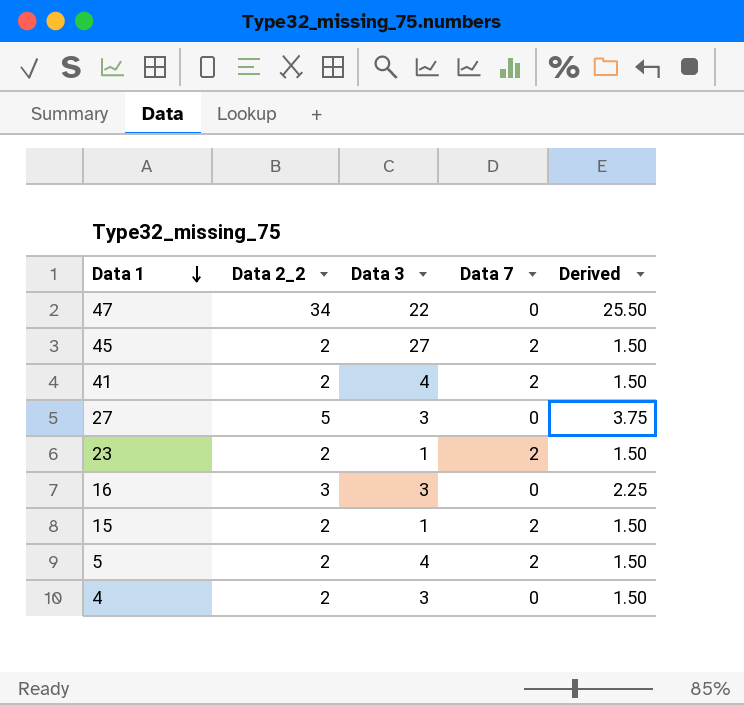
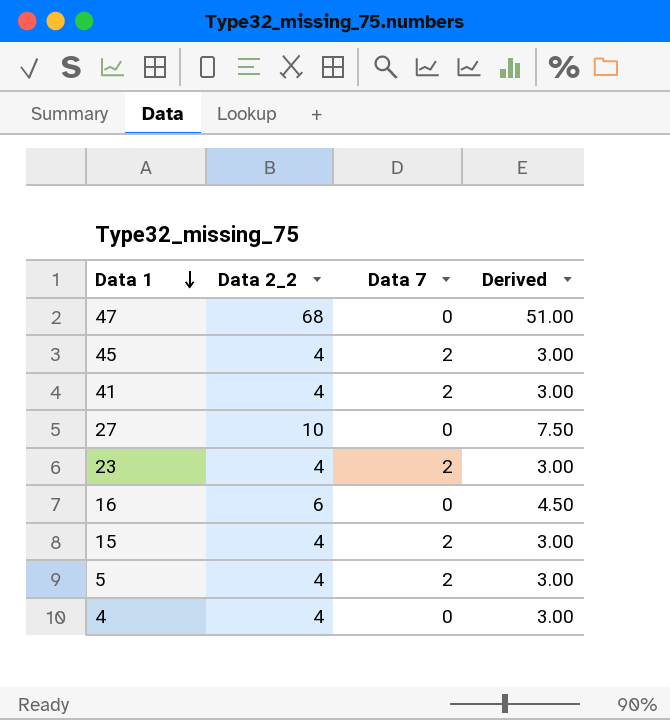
column Data 3 | position: 3 -> none
47 | Data 2_2: 34 -> 68
47 | Derived: 25.50 -> 51.00
45 | Data 2_2: 2 -> 4
45 | Derived: 1.50 -> 3.00
41 | Data 2_2: 2 -> 4
41 | Derived: 1.50 -> 3.00
27 | Data 2_2: 5 -> 10
27 | Derived: 3.75 -> 7.50
23 | Data 2_2: 2 -> 4
23 | Derived: 1.50 -> 3.00
16 | Data 2_2: 3 -> 6
16 | Derived: 2.25 -> 4.50
15 | Data 2_2: 2 -> 4
15 | Derived: 1.50 -> 3.00
5 | Data 2_2: 2 -> 4
5 | Derived: 1.50 -> 3.00
4 | Data 2_2: 2 -> 4
4 | Derived: 1.50 -> 3.00

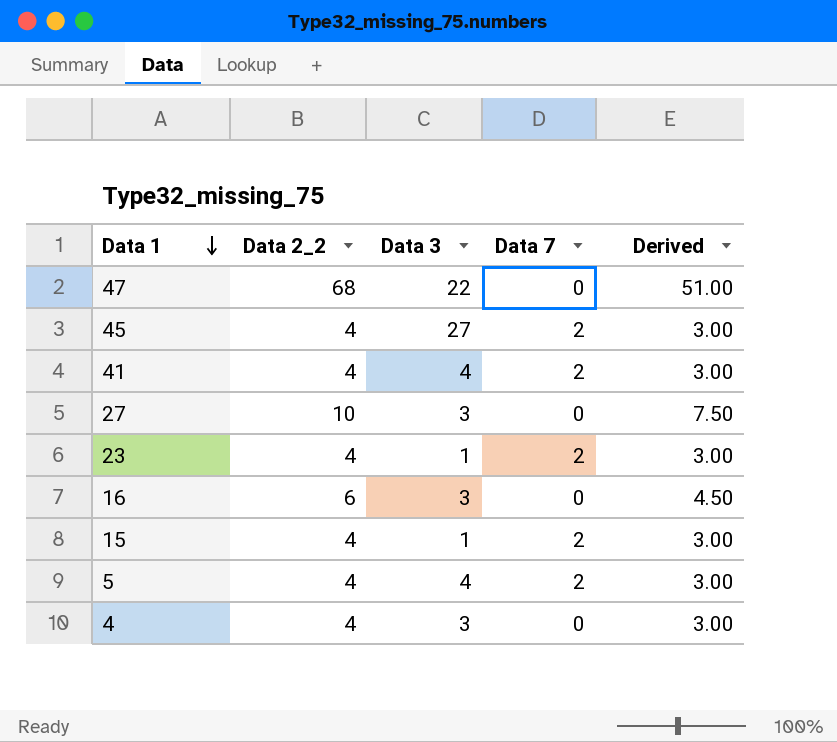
column Data 3 | position: none -> 3

